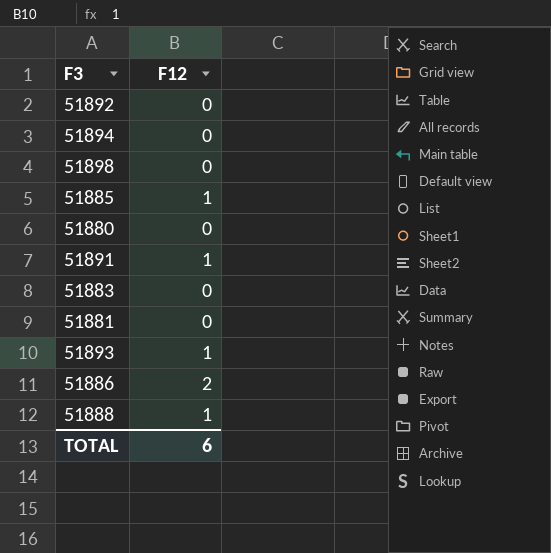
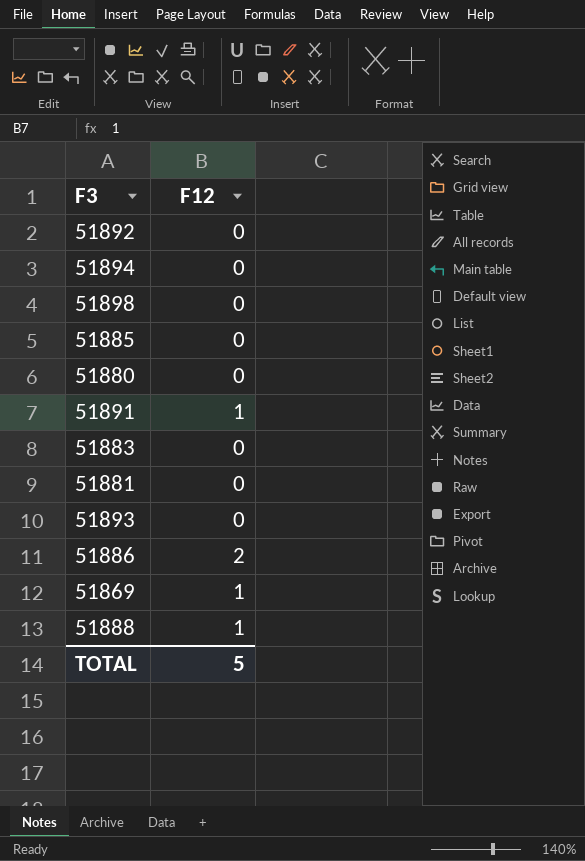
51885 | F12: 1 -> 0
51893 | F12: 1 -> 0
row 51869: none -> 1
TOTAL | F12: 6 -> 5

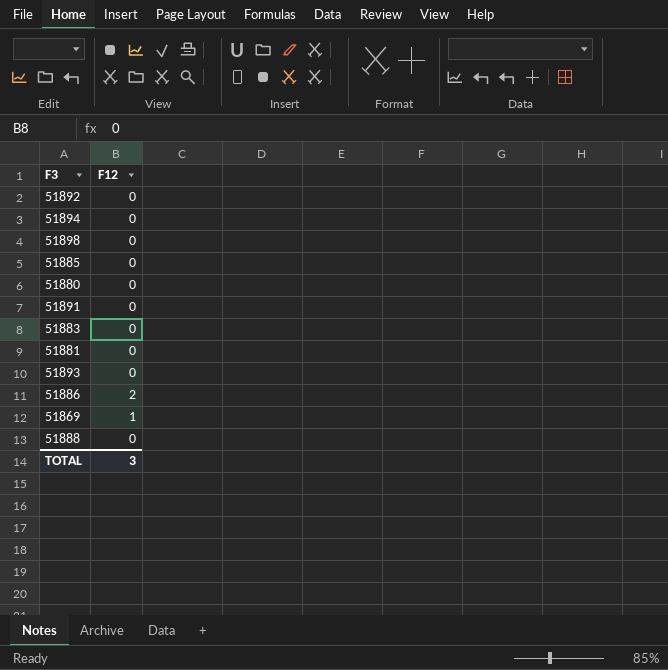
51891 | F12: 1 -> 0
51888 | F12: 1 -> 0
TOTAL | F12: 5 -> 3

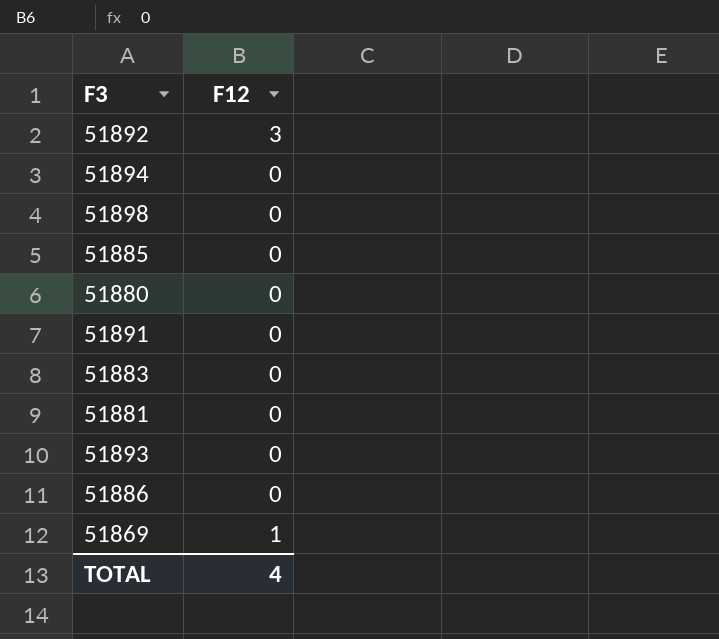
row 51888: 0 -> none
51892 | F12: 0 -> 3
51886 | F12: 2 -> 0
TOTAL | F12: 3 -> 4

